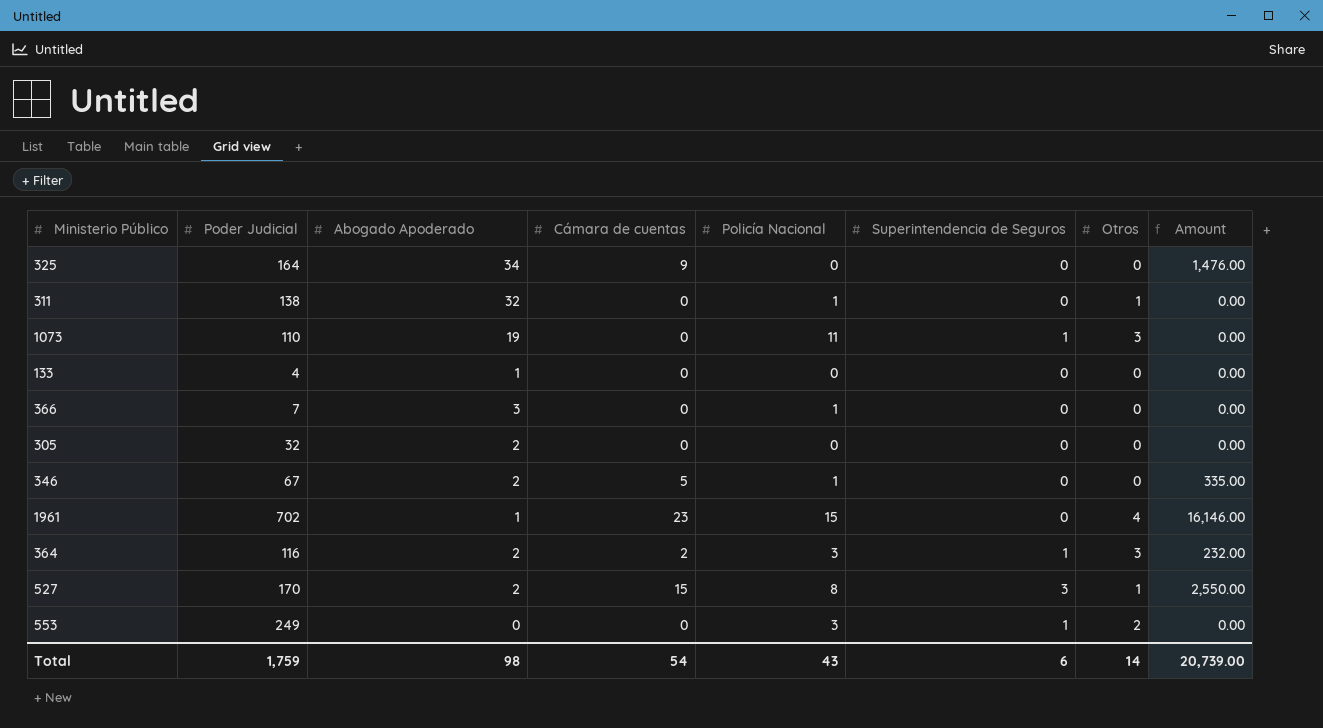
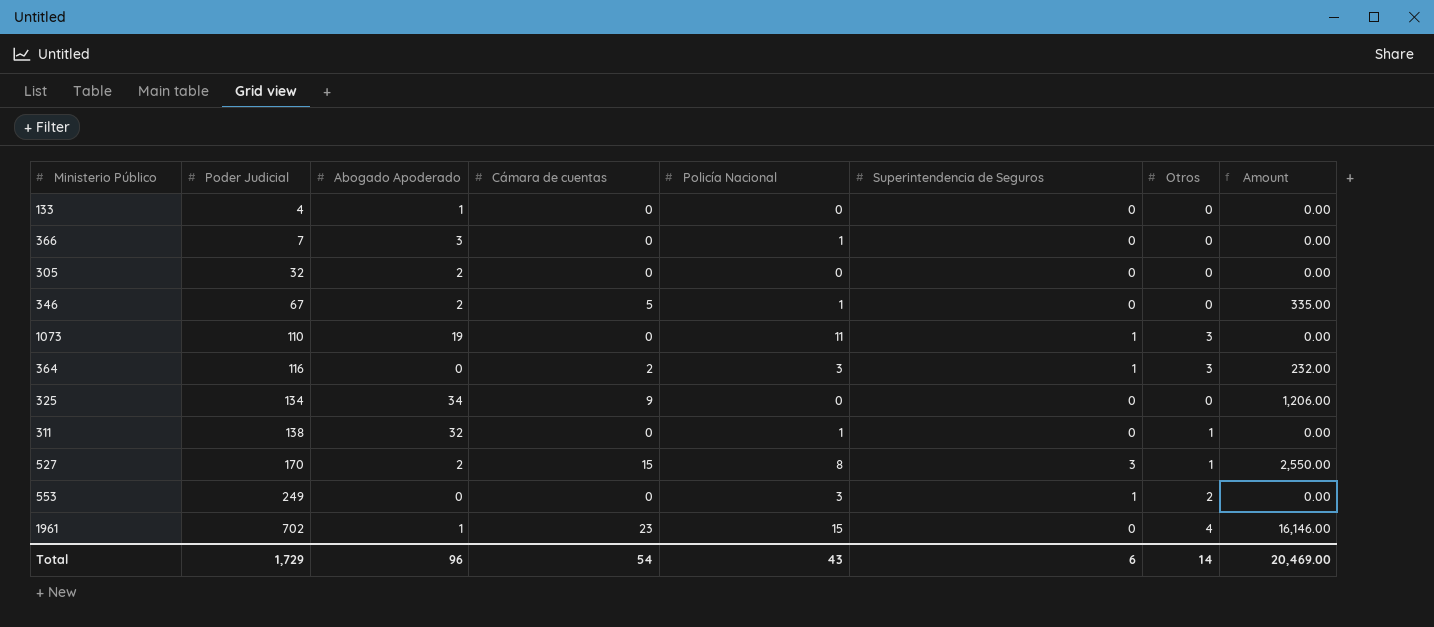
row order: none -> Poder Judicial ascending
364 | Abogado Apoderado: 2 -> 0
325 | Poder Judicial: 164 -> 134
325 | Amount: 1,476.00 -> 1,206.00
Total | Poder Judicial: 1,759 -> 1,729
Total | Abogado Apoderado: 98 -> 96
Total | Amount: 20,739.00 -> 20,469.00

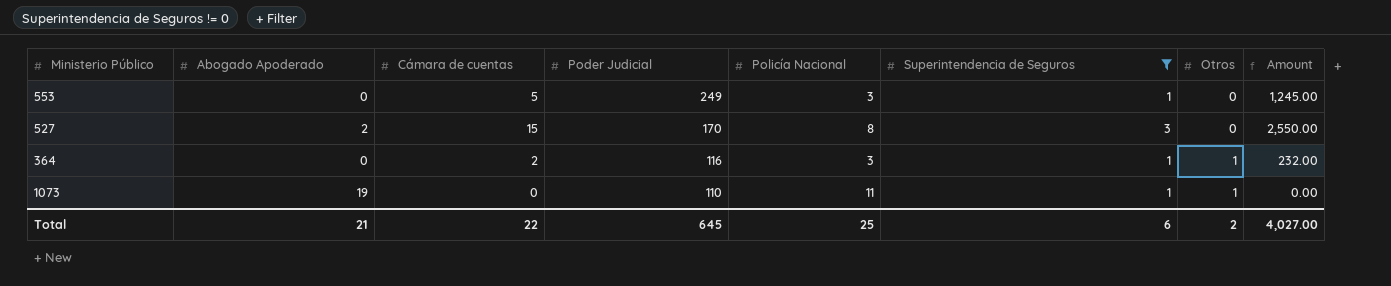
filter: none -> Superintendencia de Seguros != 0
row order: Poder Judicial ascending -> Poder Judicial descending
column Poder Judicial | position: 2 -> 4
553 | Cámara de cuentas: 0 -> 5
553 | Otros: 2 -> 0
553 | Amount: 0.00 -> 1,245.00
527 | Otros: 1 -> 0
364 | Otros: 3 -> 1
1073 | Otros: 3 -> 1
Total | Abogado Apoderado: 96 -> 21
Total | Cámara de cuentas: 54 -> 22
Total | Poder Judicial: 1,729 -> 645
Total | Policía Nacional: 43 -> 25
Total | Otros: 14 -> 2
Total | Amount: 20,469.00 -> 4,027.00

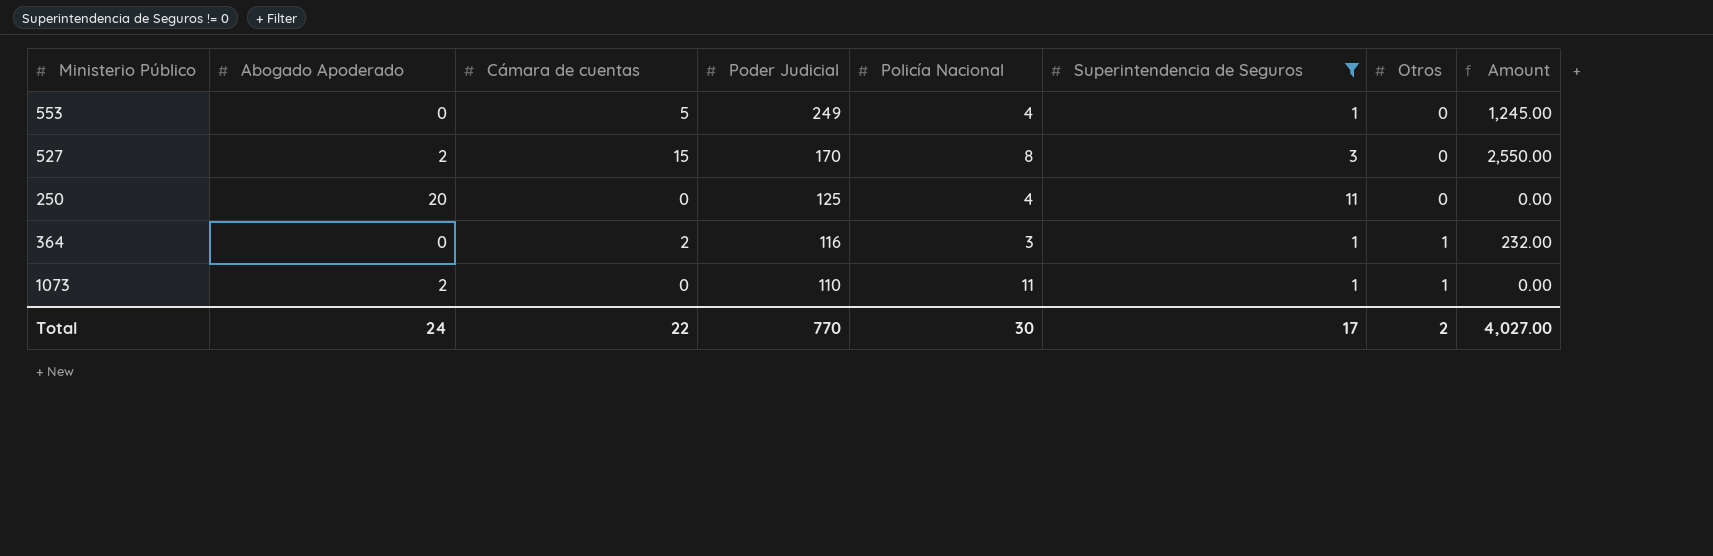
553 | Policía Nacional: 3 -> 4
row 250: none -> 20 | 0 | 125 | 4 | 11 | 0 | 0.00
1073 | Abogado Apoderado: 19 -> 2
Total | Abogado Apoderado: 21 -> 24
Total | Poder Judicial: 645 -> 770
Total | Policía Nacional: 25 -> 30
Total | Superintendencia de Seguros: 6 -> 17

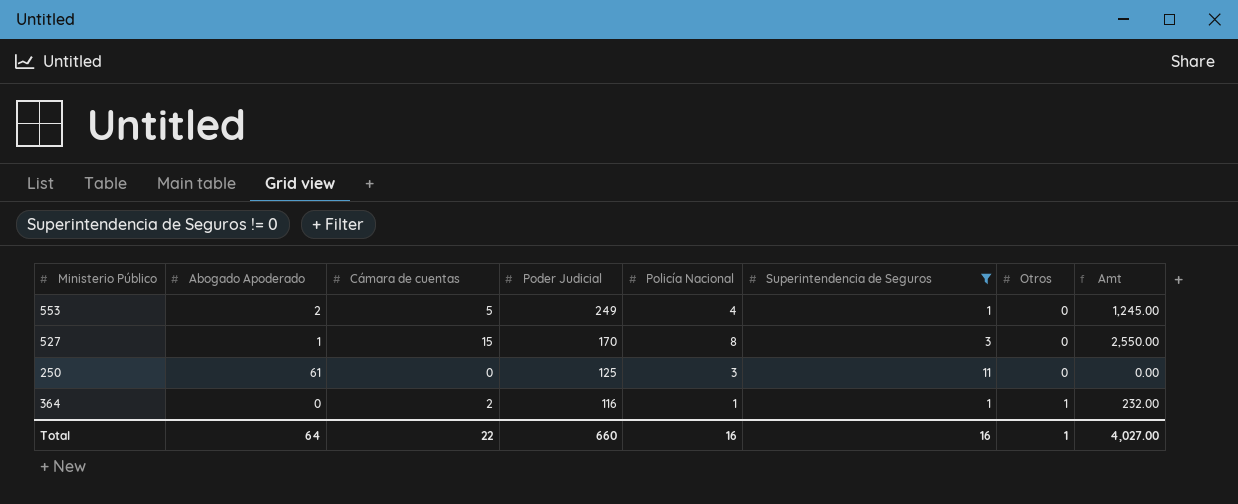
column name: Amount -> Amt
row 1073: 2 | 0 | 110 | 11 | 1 | 1 | 0.00 -> none
553 | Abogado Apoderado: 0 -> 2
527 | Abogado Apoderado: 2 -> 1
250 | Abogado Apoderado: 20 -> 61
250 | Policía Nacional: 4 -> 3
364 | Policía Nacional: 3 -> 1
Total | Abogado Apoderado: 24 -> 64
Total | Poder Judicial: 770 -> 660
Total | Policía Nacional: 30 -> 16
Total | Superintendencia de Seguros: 17 -> 16
Total | Otros: 2 -> 1

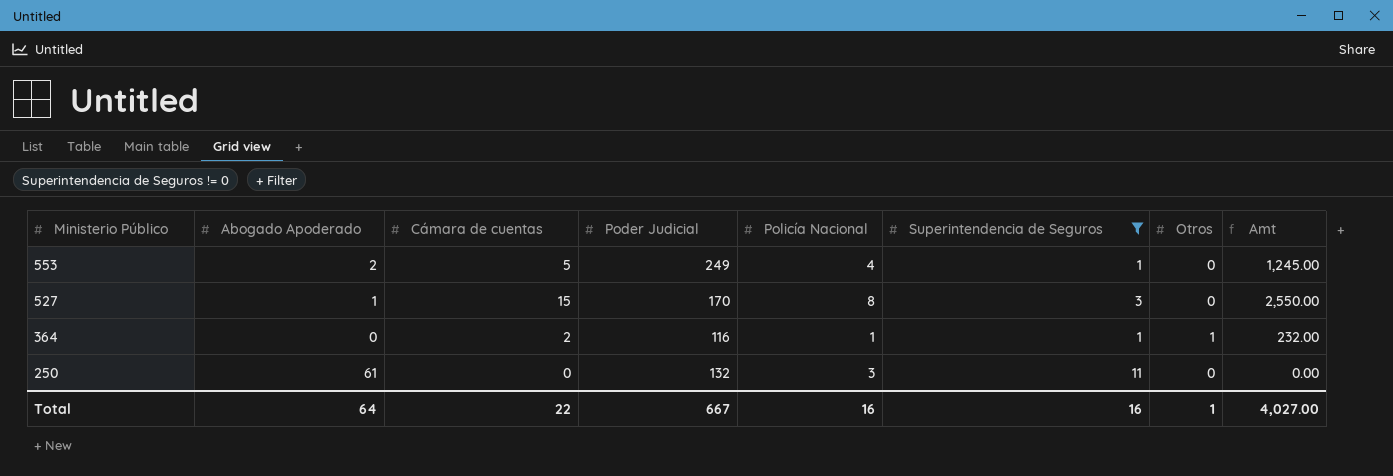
row order: Poder Judicial descending -> Ministerio Público descending
250 | Poder Judicial: 125 -> 132
Total | Poder Judicial: 660 -> 667

